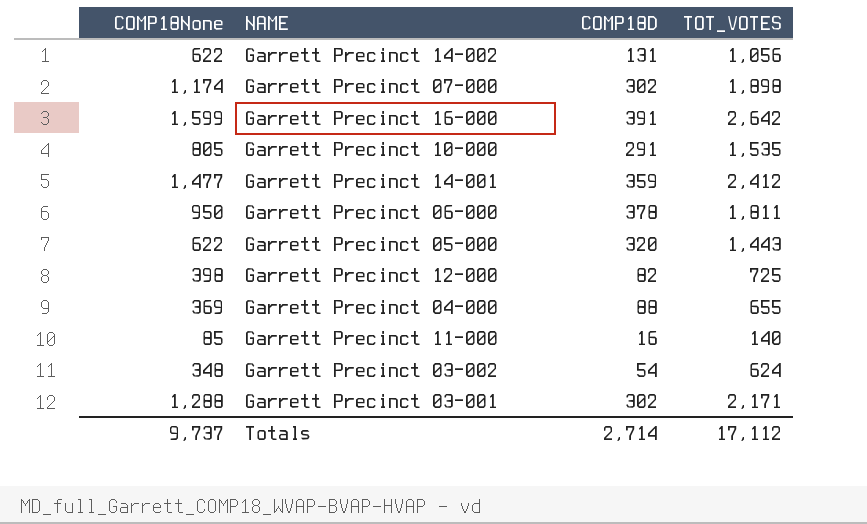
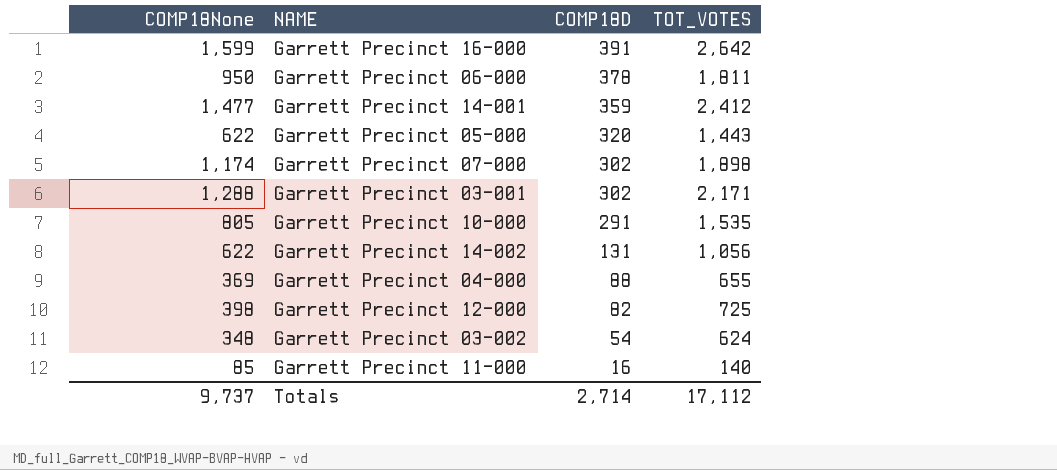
row order: none -> COMP18D descending

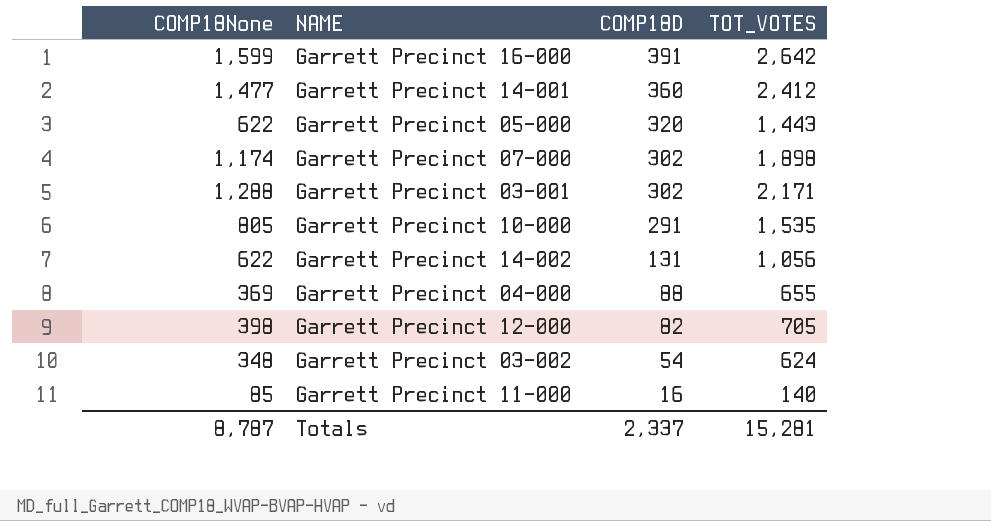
row Garrett Precinct 06-000: 950 | 378 | 1,811 -> none
Garrett Precinct 14-001 | COMP18D: 359 -> 360
Garrett Precinct 12-000 | TOT_VOTES: 725 -> 705
Totals | COMP18None: 9,737 -> 8,787
Totals | COMP18D: 2,714 -> 2,337
Totals | TOT_VOTES: 17,112 -> 15,281

